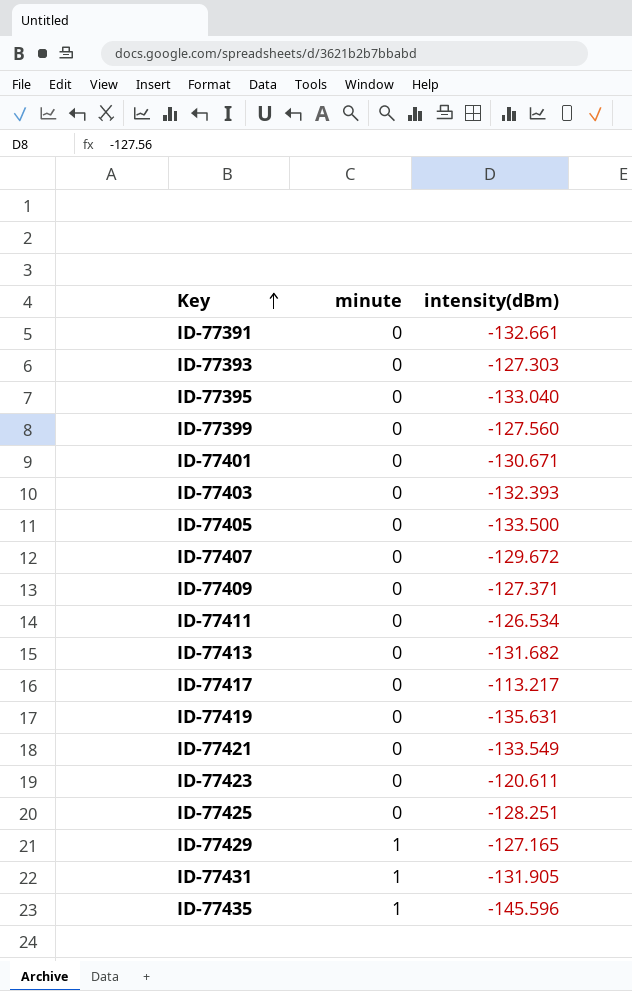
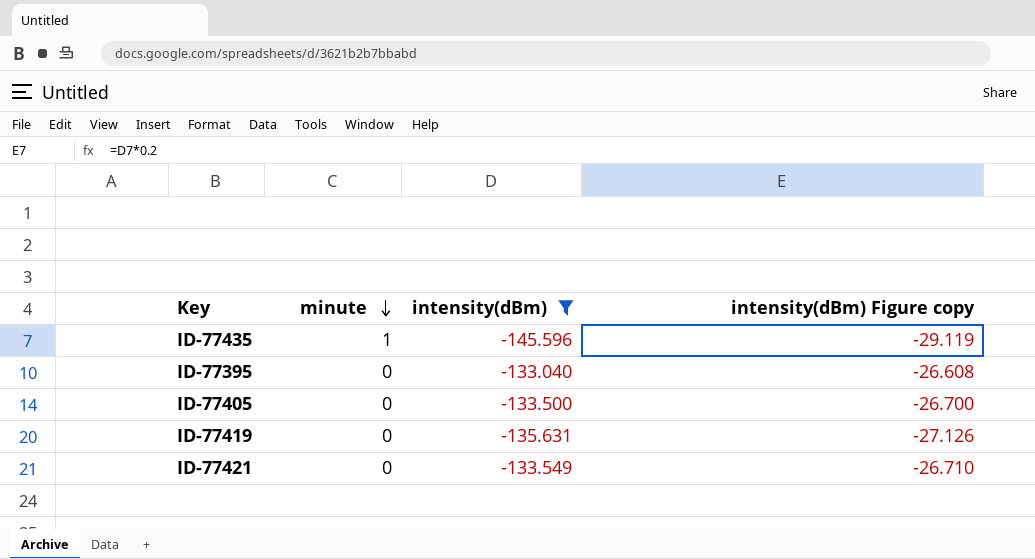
filter: none -> intensity(dBm) <= -133.040
row order: Key ascending -> minute descending
column intensity(dBm) Figure copy | formula: none -> [intensity(dBm)] * 0.2

